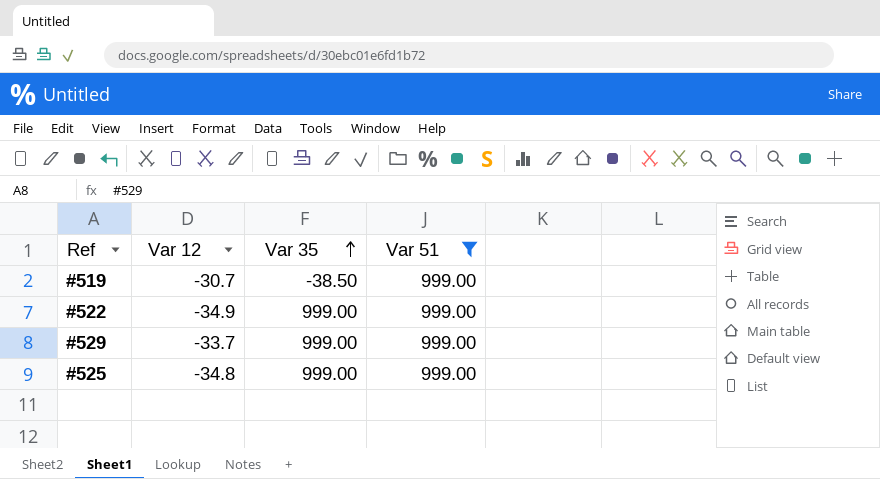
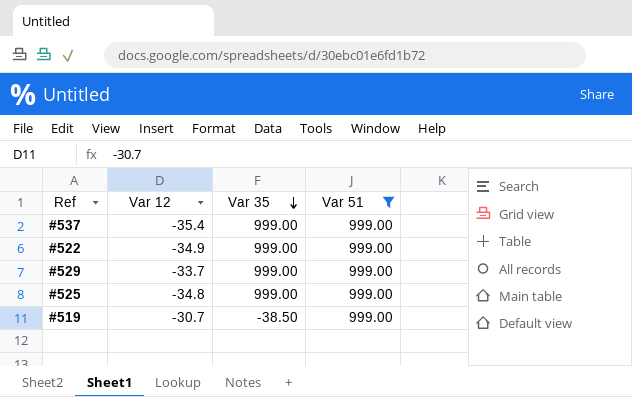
row order: Var 35 ascending -> Var 35 descending
row #537: none -> -35.4 | 999.00 | 999.00

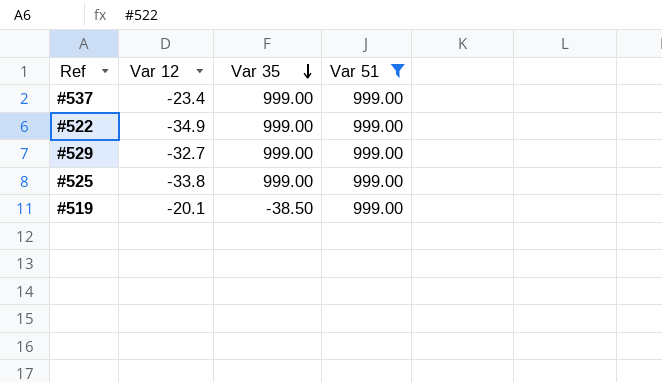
#537 | Var 12: -35.4 -> -23.4
#529 | Var 12: -33.7 -> -32.7
#525 | Var 12: -34.8 -> -33.8
#519 | Var 12: -30.7 -> -20.1

